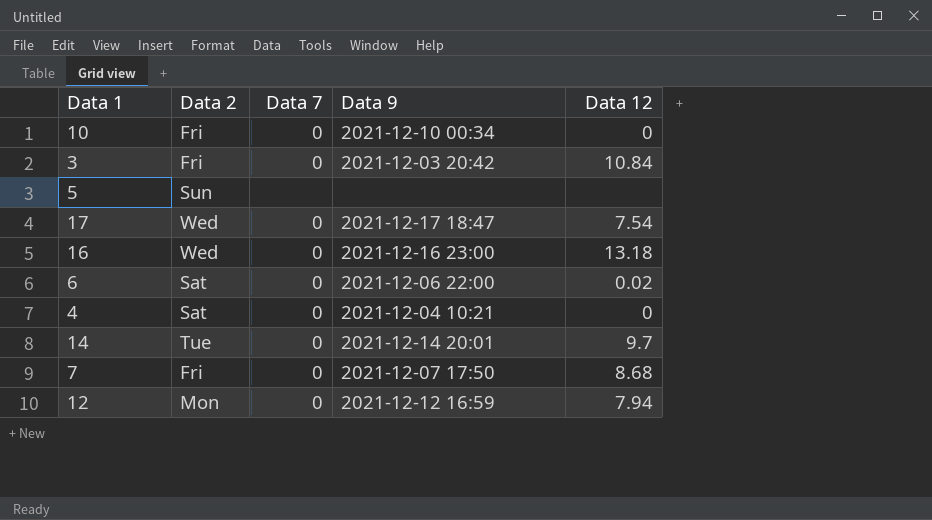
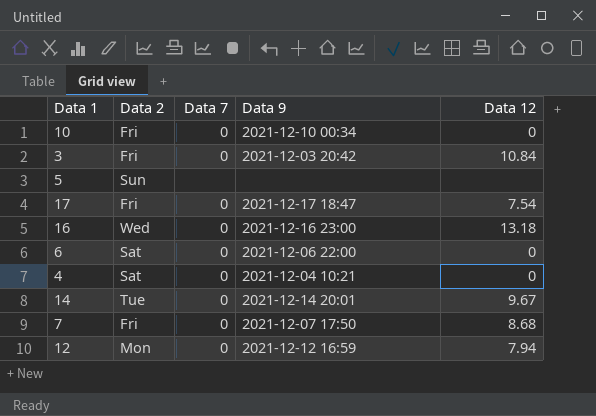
17 | Data 2: Wed -> Fri
6 | Data 12: 0.02 -> 0
14 | Data 12: 9.7 -> 9.67

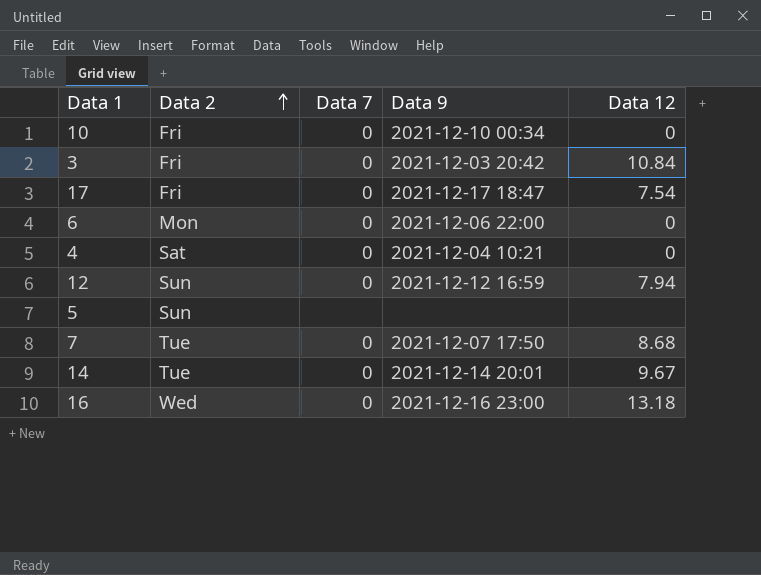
row order: none -> Data 2 ascending
6 | Data 2: Sat -> Mon
12 | Data 2: Mon -> Sun
7 | Data 2: Fri -> Tue

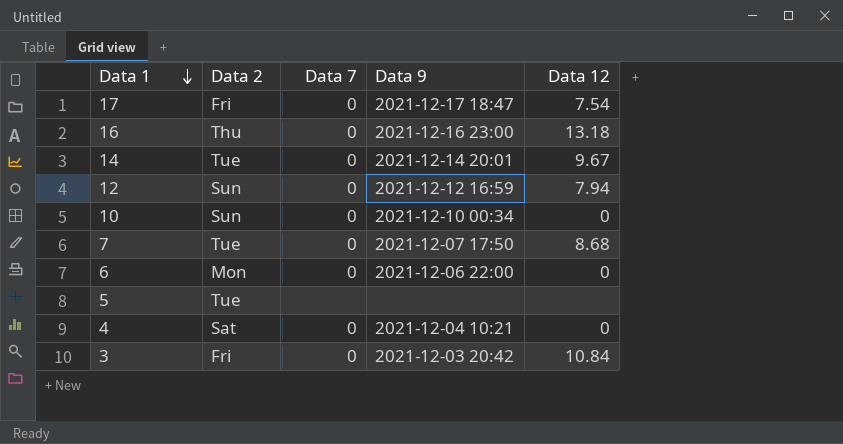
row order: Data 2 ascending -> Data 1 descending
16 | Data 2: Wed -> Thu
10 | Data 2: Fri -> Sun
5 | Data 2: Sun -> Tue

